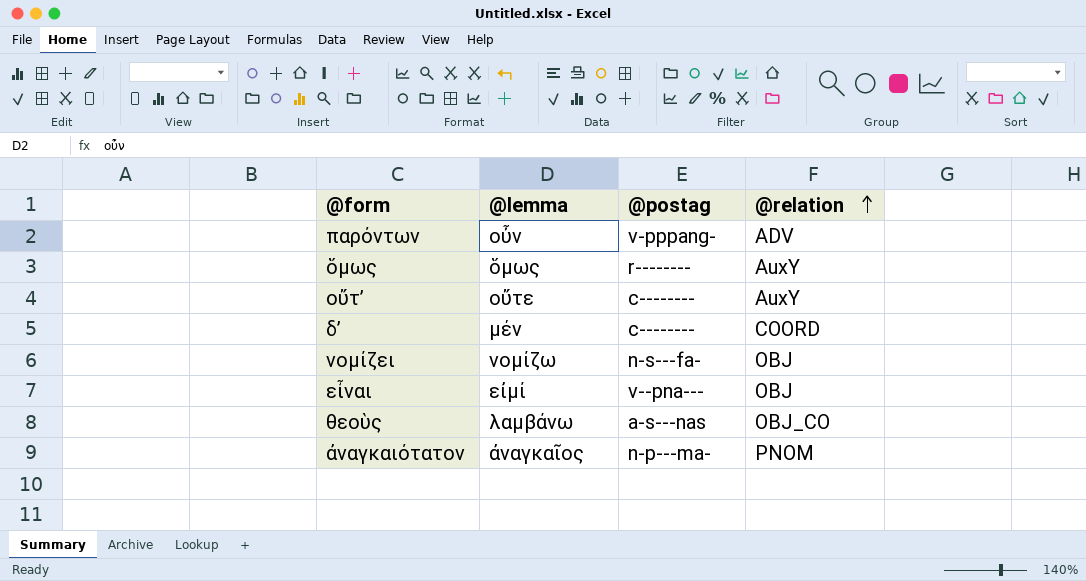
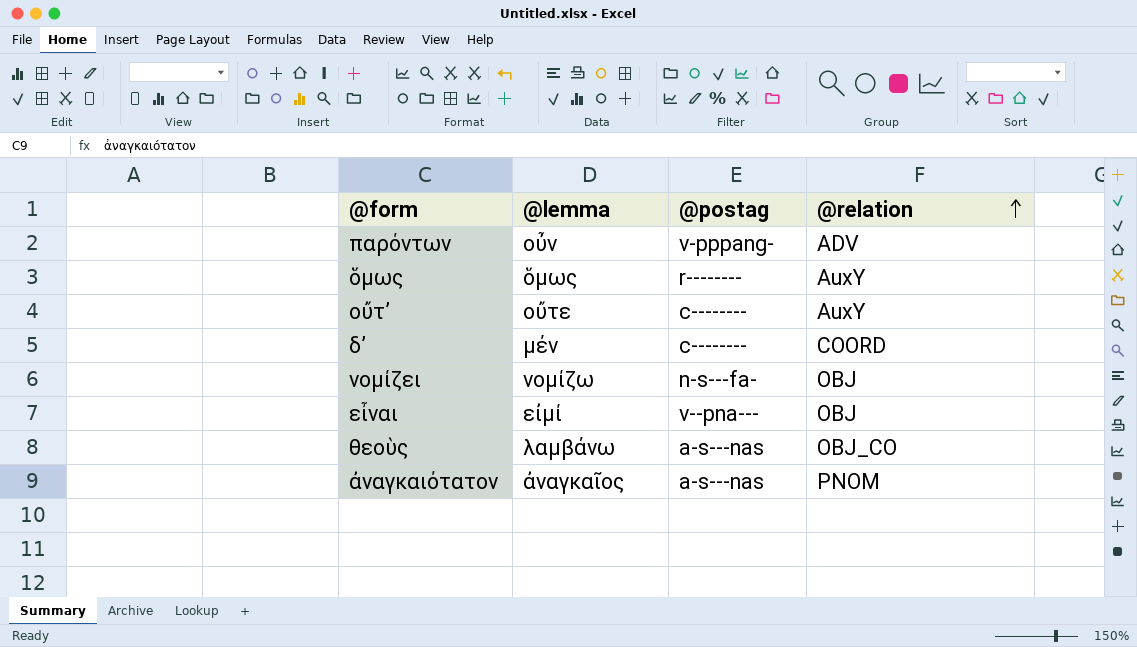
ἀναγκαιότατον | @postag: n-p---ma- -> a-s---nas

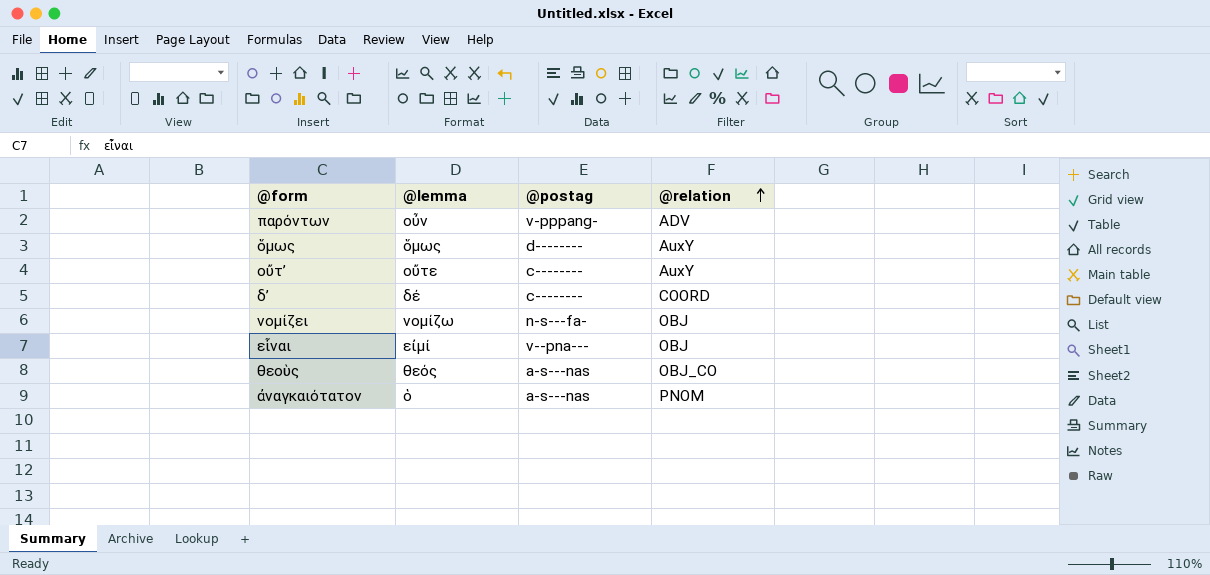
ὅμως | @postag: r-------- -> d--------
δʼ | @lemma: μέν -> δέ
θεοὺς | @lemma: λαμβάνω -> θεός
ἀναγκαιότατον | @lemma: ἀναγκαῖος -> ὁ

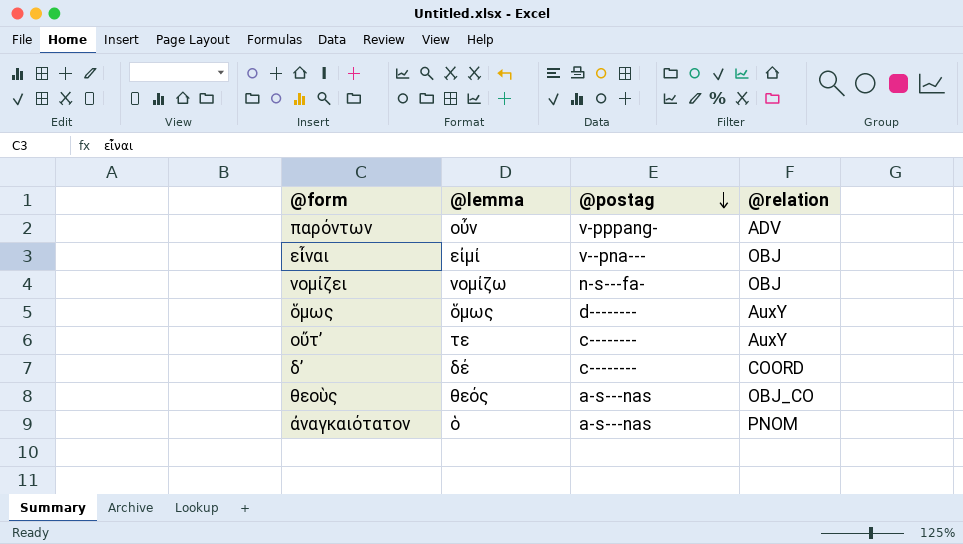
row order: @relation ascending -> @postag descending
οὔτʼ | @lemma: οὔτε -> τε

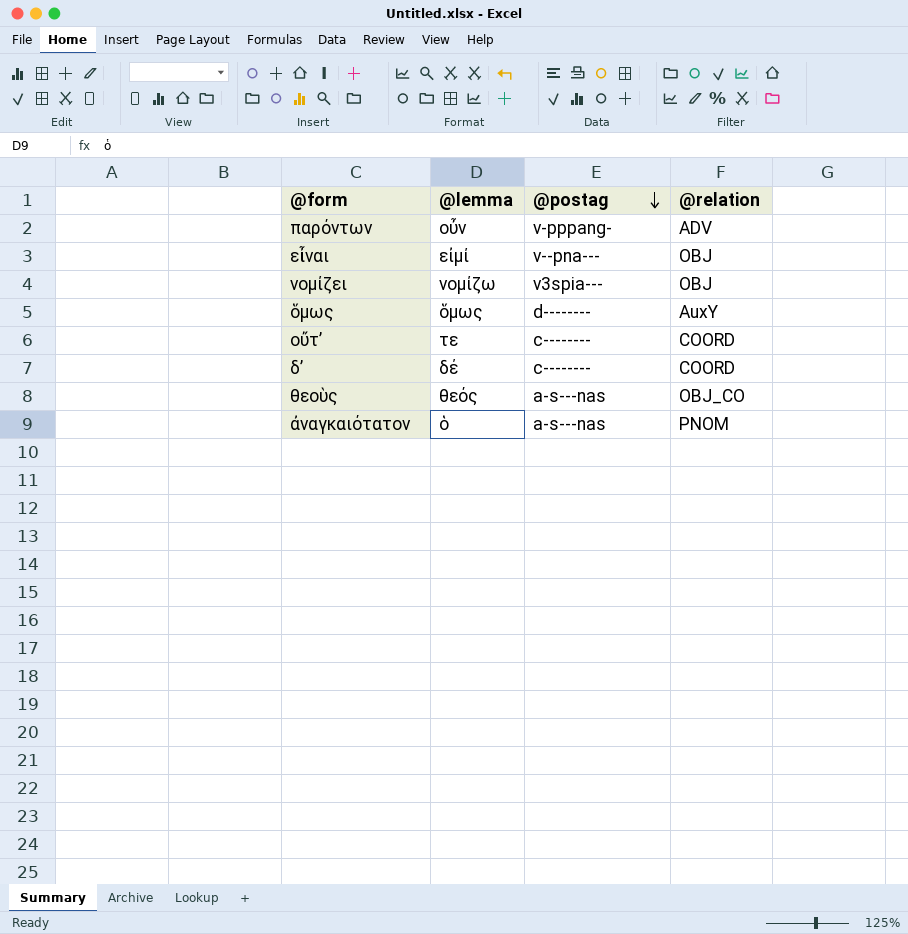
νομίζει | @postag: n-s---fa- -> v3spia---
οὔτʼ | @relation: AuxY -> COORD

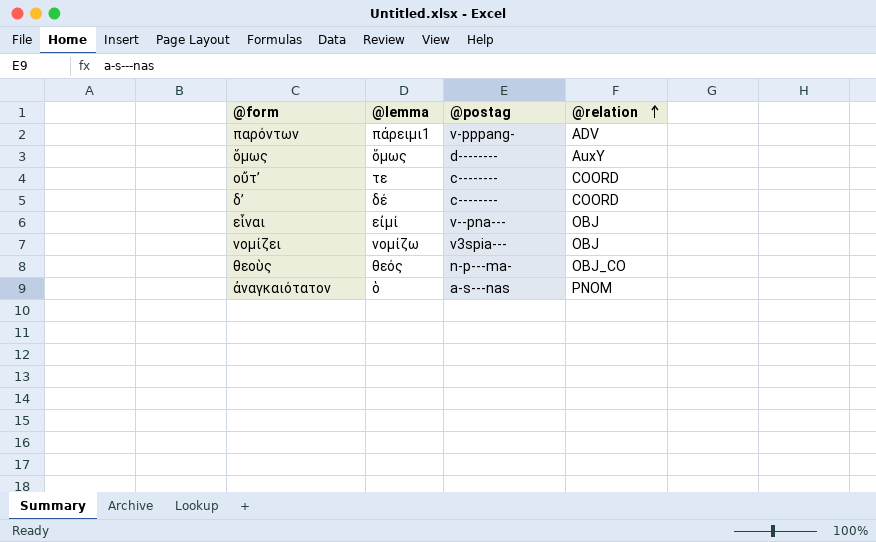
row order: @postag descending -> @relation ascending
παρόντων | @lemma: οὖν -> πάρειμι1
θεοὺς | @postag: a-s---nas -> n-p---ma-

